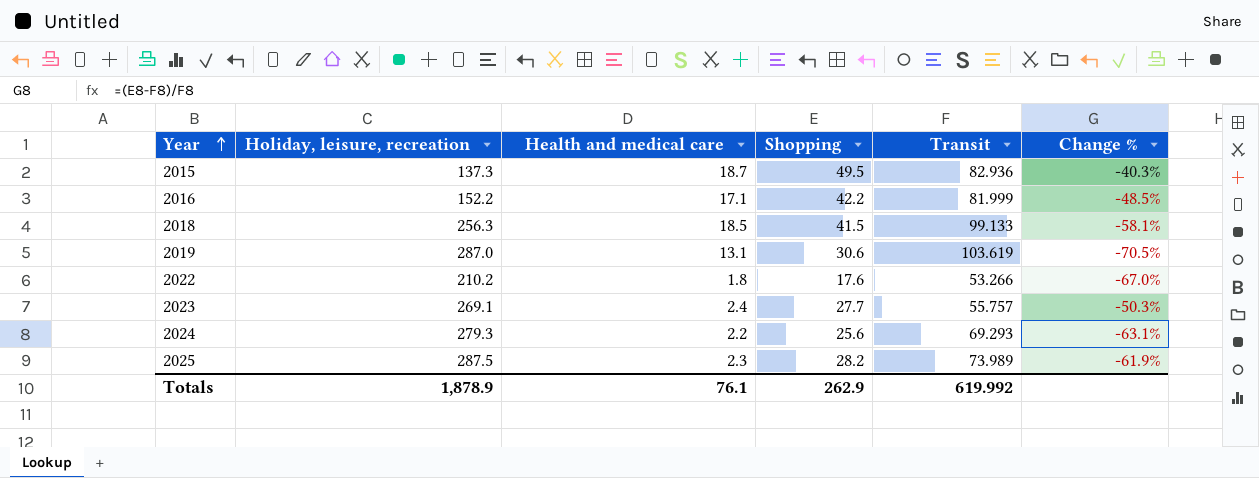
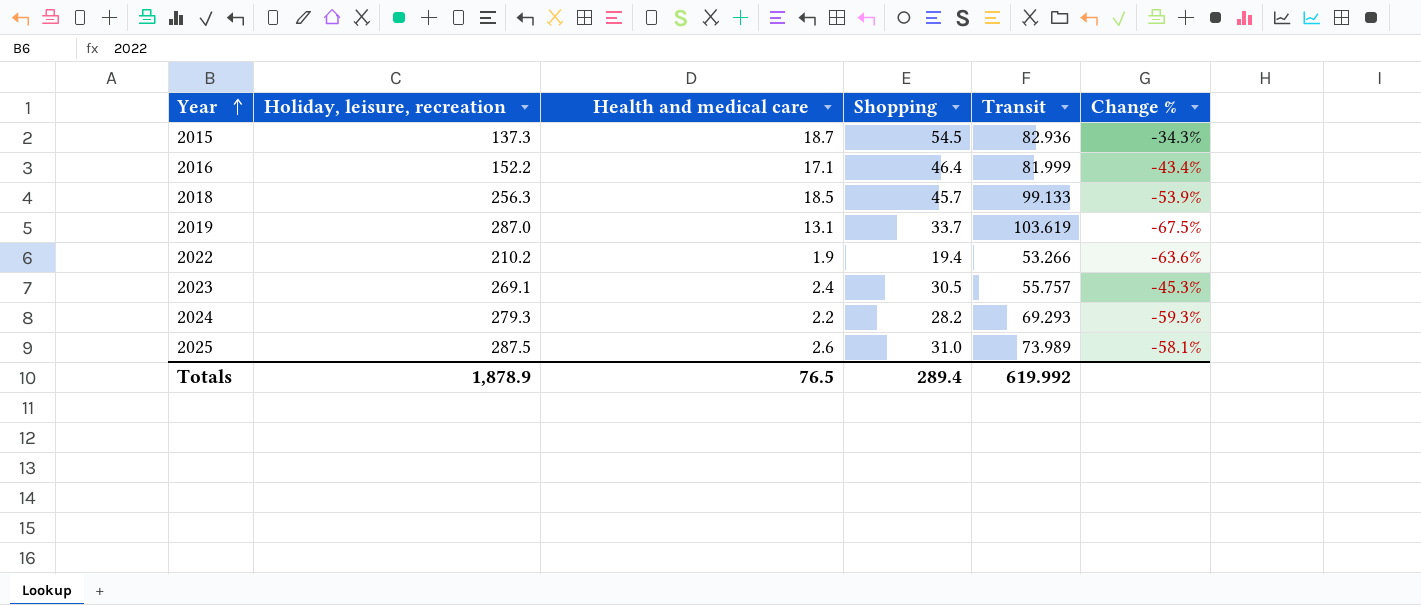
2015 | Shopping: 49.5 -> 54.5
2015 | Change %: -40.3% -> -34.3%
2016 | Shopping: 42.2 -> 46.4
2016 | Change %: -48.5% -> -43.4%
2018 | Shopping: 41.5 -> 45.7
2018 | Change %: -58.1% -> -53.9%
2019 | Shopping: 30.6 -> 33.7
2019 | Change %: -70.5% -> -67.5%
2022 | Health and medical care: 1.8 -> 1.9
2022 | Shopping: 17.6 -> 19.4
2022 | Change %: -67.0% -> -63.6%
2023 | Shopping: 27.7 -> 30.5
2023 | Change %: -50.3% -> -45.3%
2024 | Shopping: 25.6 -> 28.2
2024 | Change %: -63.1% -> -59.3%
2025 | Health and medical care: 2.3 -> 2.6
2025 | Shopping: 28.2 -> 31.0
2025 | Change %: -61.9% -> -58.1%
Totals | Health and medical care: 76.1 -> 76.5
Totals | Shopping: 262.9 -> 289.4

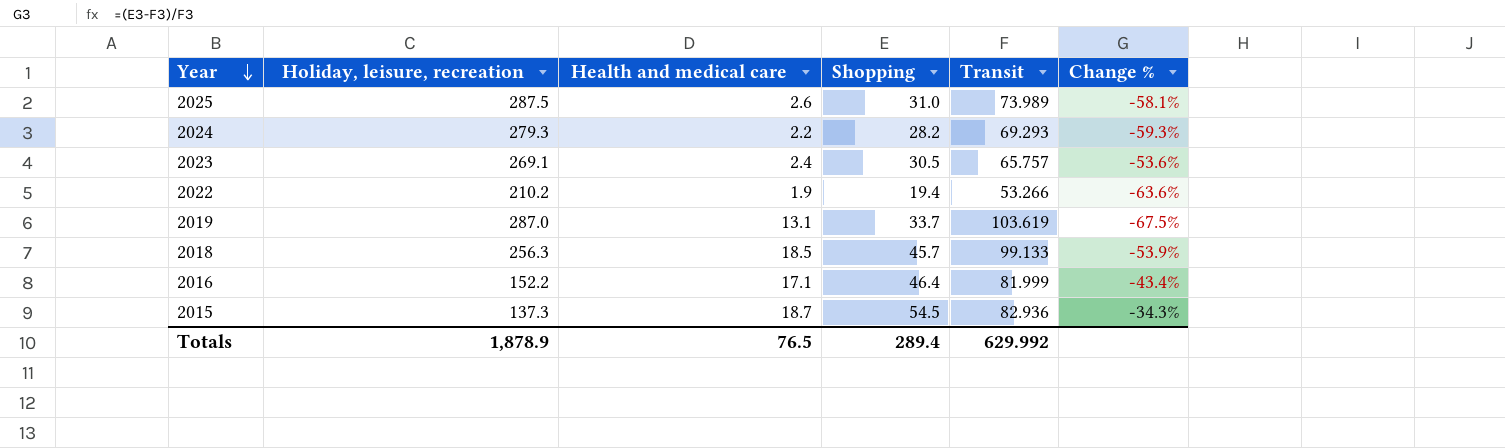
row order: Year ascending -> Year descending
2023 | Transit: 55.757 -> 65.757
2023 | Change %: -45.3% -> -53.6%
Totals | Transit: 619.992 -> 629.992

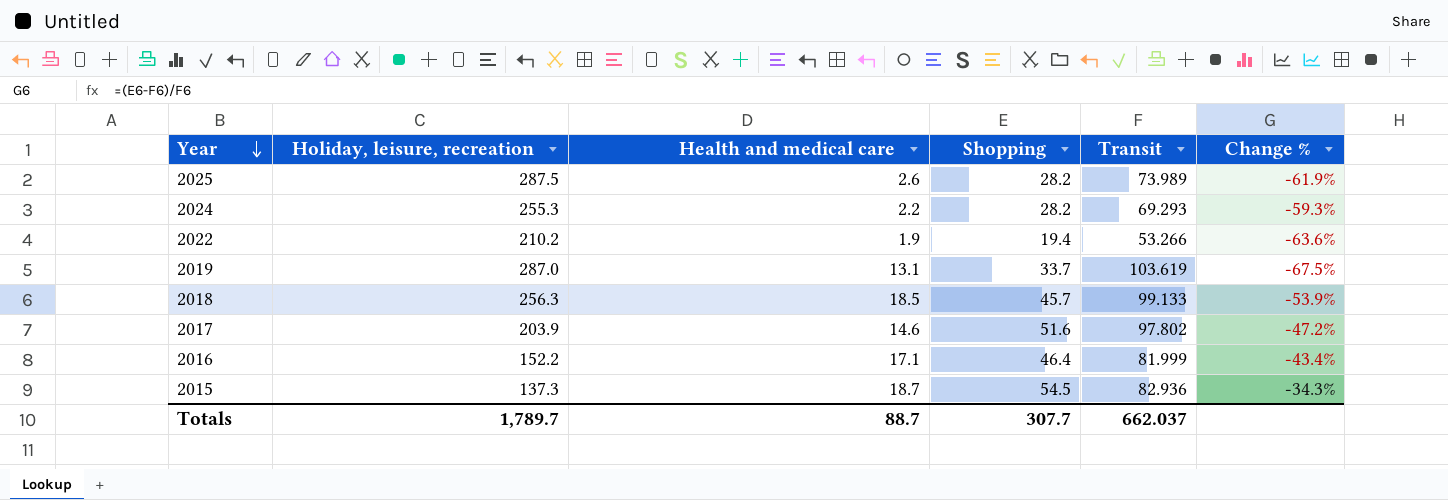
row 2023: 269.1 | 2.4 | 30.5 | 65.757 | -53.6% -> none
2025 | Shopping: 31.0 -> 28.2
2025 | Change %: -58.1% -> -61.9%
2024 | Holiday, leisure, recreation: 279.3 -> 255.3
row 2017: none -> 203.9 | 14.6 | 51.6 | 97.802 | -47.2%
Totals | Holiday, leisure, recreation: 1,878.9 -> 1,789.7
Totals | Health and medical care: 76.5 -> 88.7
Totals | Shopping: 289.4 -> 307.7
Totals | Transit: 629.992 -> 662.037

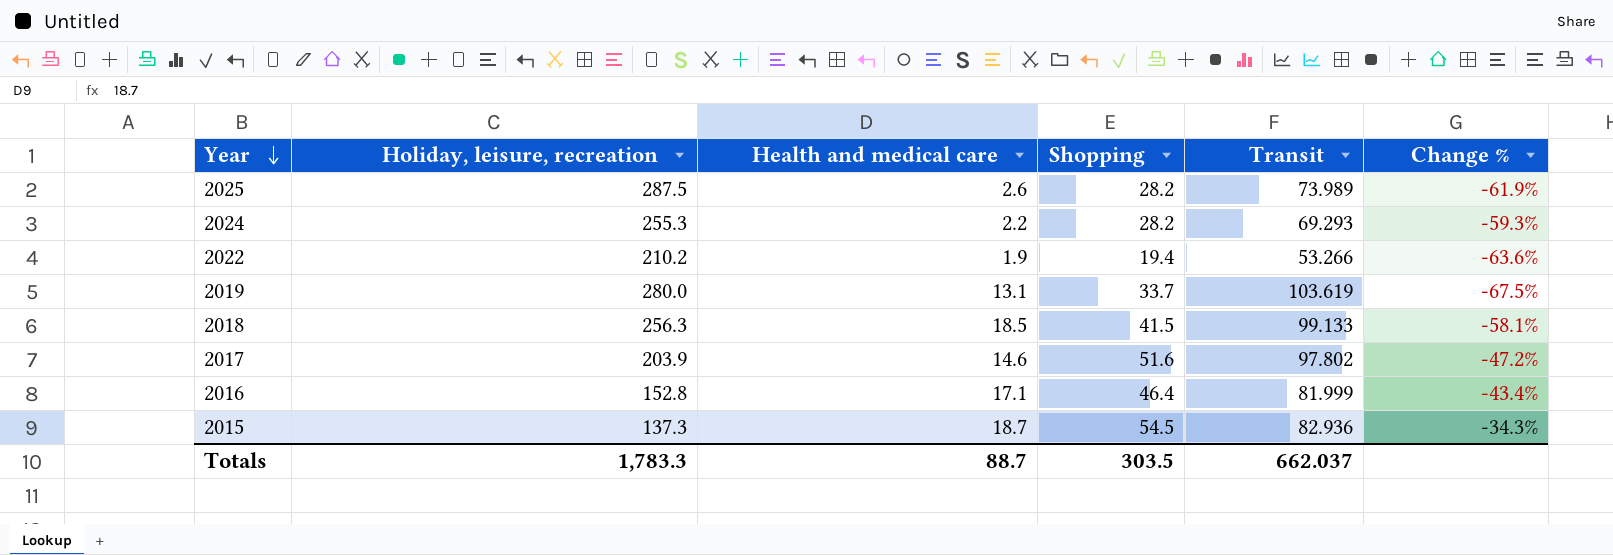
2019 | Holiday, leisure, recreation: 287.0 -> 280.0
2018 | Shopping: 45.7 -> 41.5
2018 | Change %: -53.9% -> -58.1%
2016 | Holiday, leisure, recreation: 152.2 -> 152.8
Totals | Holiday, leisure, recreation: 1,789.7 -> 1,783.3
Totals | Shopping: 307.7 -> 303.5

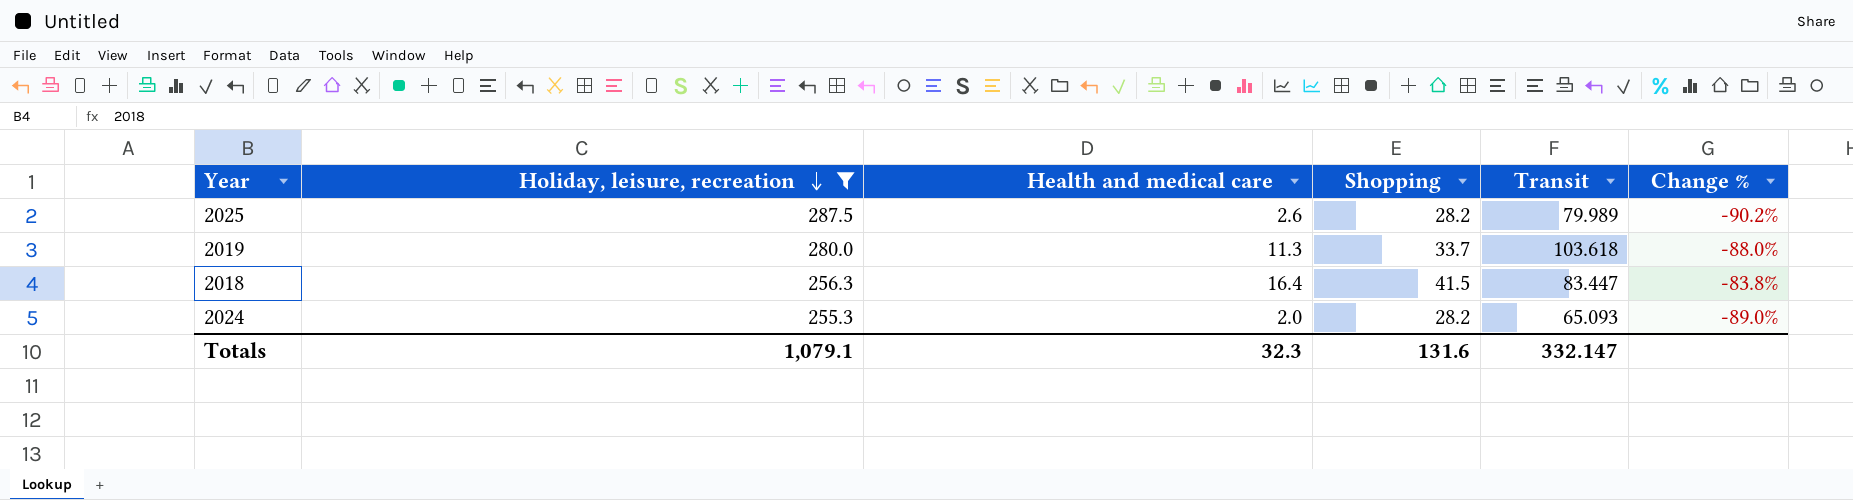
filter: none -> Holiday, leisure, recreation >= 255.3
row order: Year descending -> Holiday, leisure, recreation descending
column Change % | formula: ([Shopping] - [Transit]) / [Transit] -> ([Shopping] - [Holiday, leisure, recreation]) / [Holiday, leisure, recreation]
2025 | Transit: 73.989 -> 79.989
2019 | Health and medical care: 13.1 -> 11.3
2019 | Transit: 103.619 -> 103.618
2018 | Health and medical care: 18.5 -> 16.4
2018 | Transit: 99.133 -> 83.447
2024 | Health and medical care: 2.2 -> 2.0
2024 | Transit: 69.293 -> 65.093
Totals | Holiday, leisure, recreation: 1,783.3 -> 1,079.1
Totals | Health and medical care: 88.7 -> 32.3
Totals | Shopping: 303.5 -> 131.6
Totals | Transit: 662.037 -> 332.147

